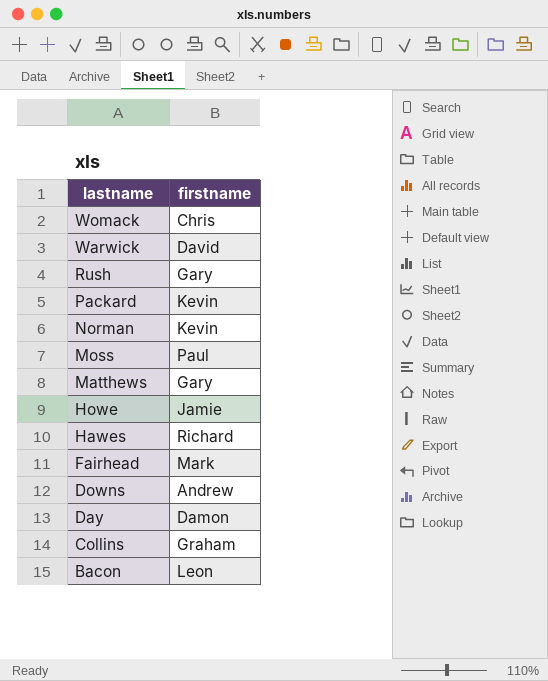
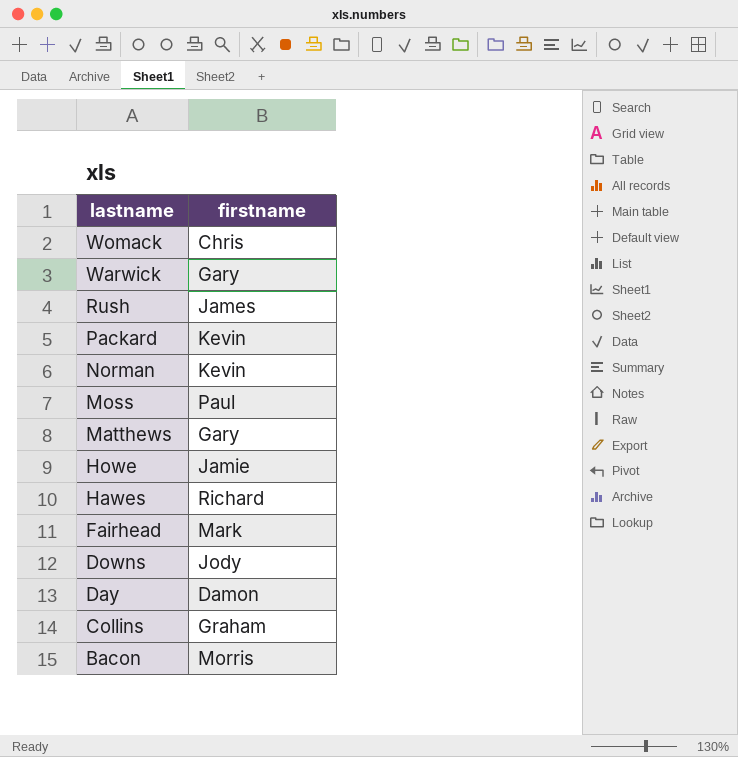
Warwick | firstname: David -> Gary
Rush | firstname: Gary -> James
Downs | firstname: Andrew -> Jody
Bacon | firstname: Leon -> Morris

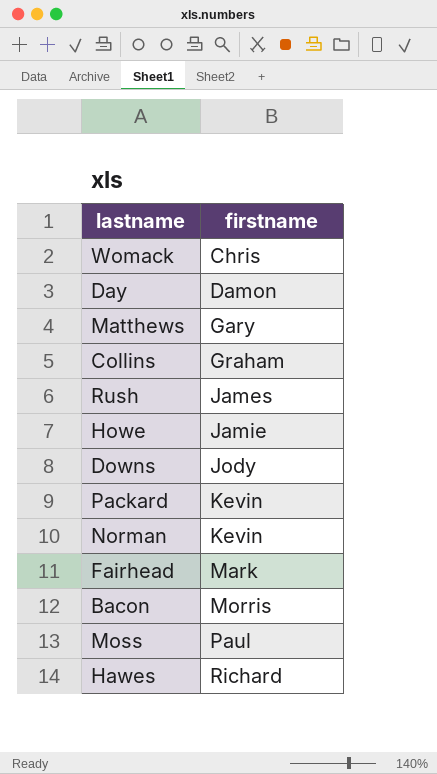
row order: lastname descending -> firstname ascending
row Warwick: Gary -> none

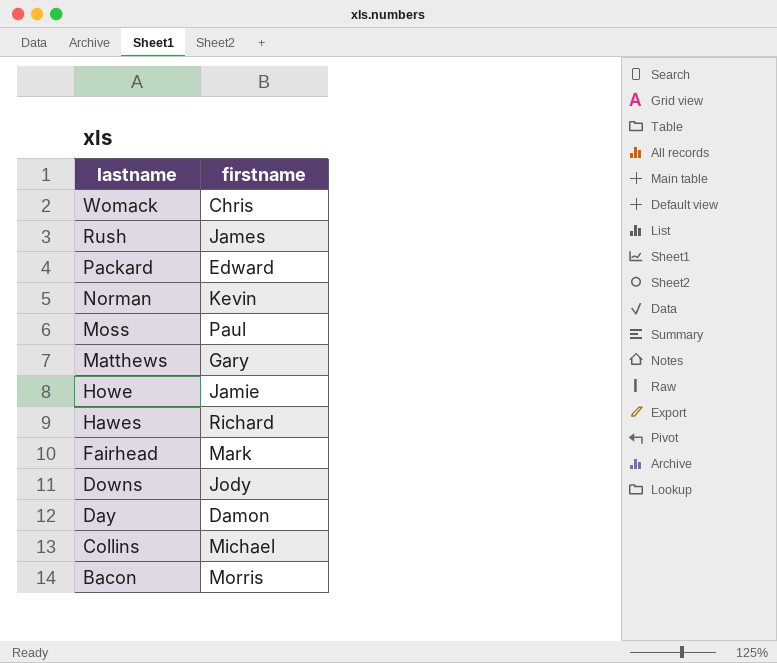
row order: firstname ascending -> lastname descending
Packard | firstname: Kevin -> Edward
Collins | firstname: Graham -> Michael

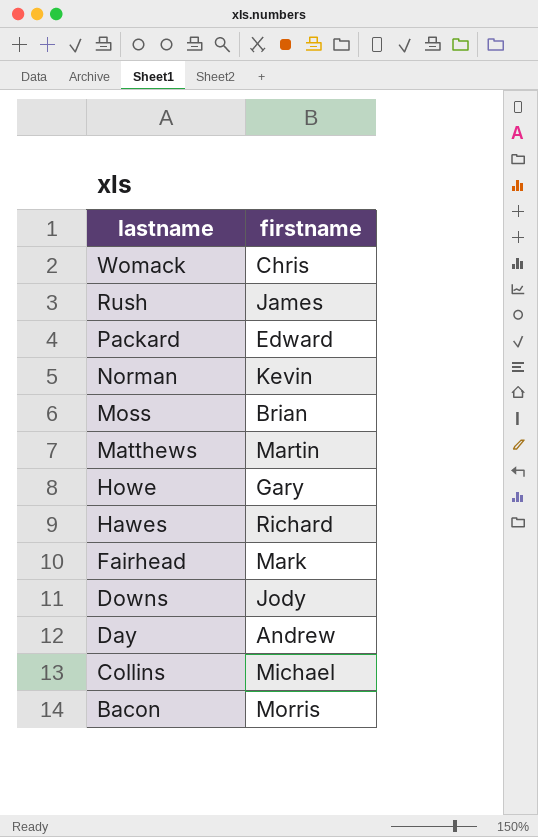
Moss | firstname: Paul -> Brian
Matthews | firstname: Gary -> Martin
Howe | firstname: Jamie -> Gary
Day | firstname: Damon -> Andrew

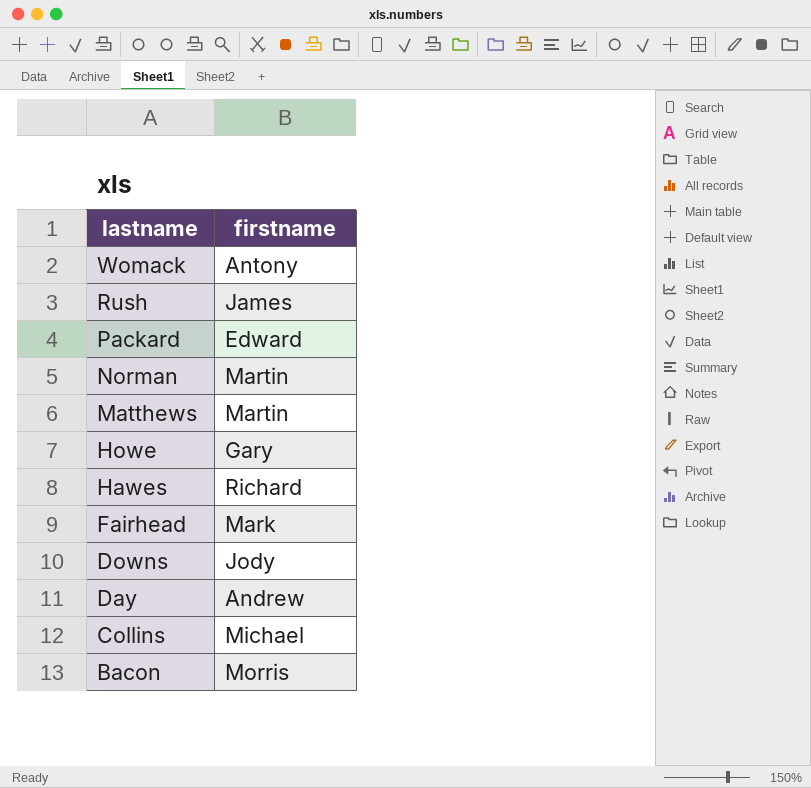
row Moss: Brian -> none
Womack | firstname: Chris -> Antony
Norman | firstname: Kevin -> Martin

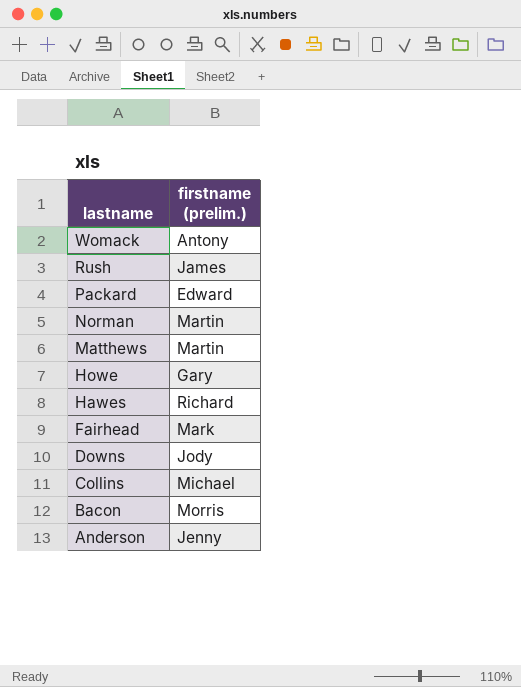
column name: firstname -> firstname (prelim.)
row Day: Andrew -> none
row Anderson: none -> Jenny

